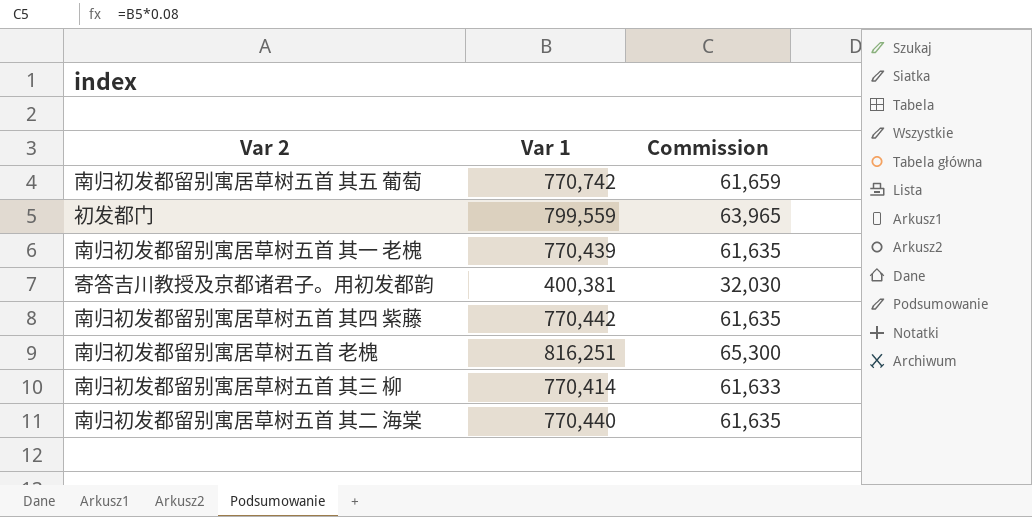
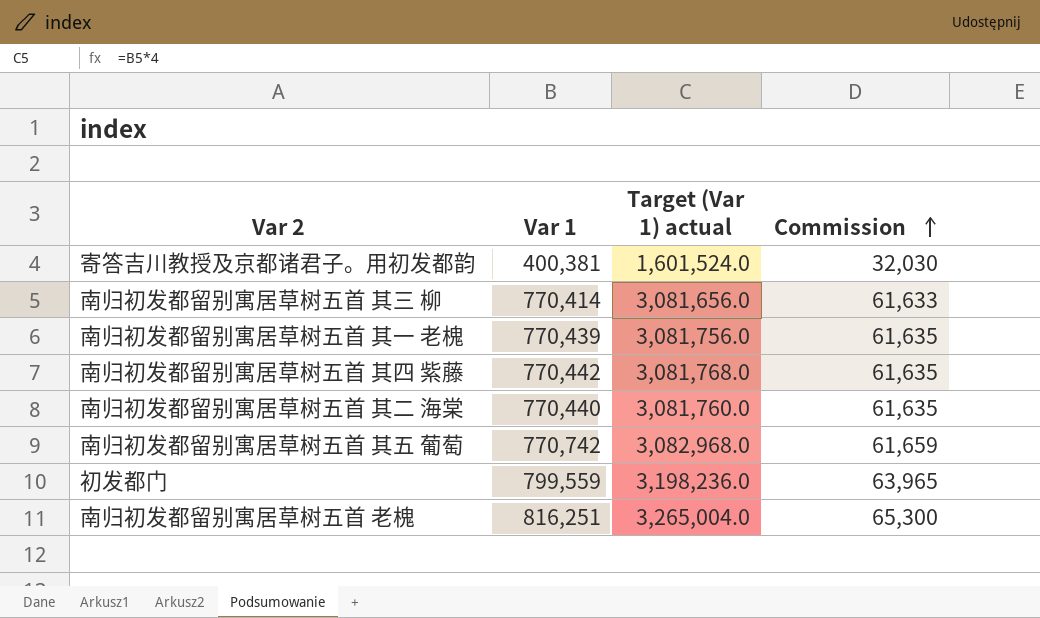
row order: none -> Commission ascending
column Target (Var 1) actual | formula: none -> [Var 1] * 4

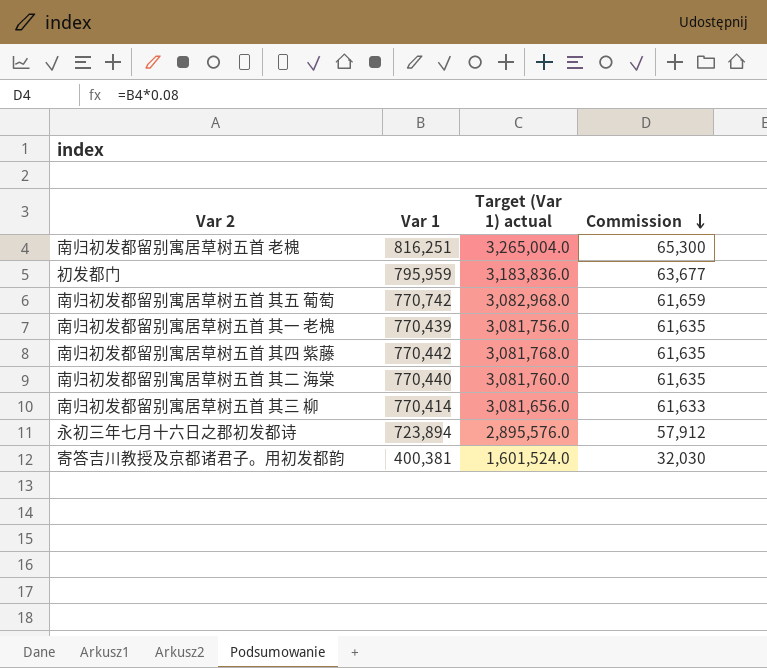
row order: Commission ascending -> Commission descending
初发都门 | Var 1: 799,559 -> 795,959
初发都门 | Target (Var 1) actual: 3,198,236.0 -> 3,183,836.0
初发都门 | Commission: 63,965 -> 63,677
row 永初三年七月十六日之郡初发都诗: none -> 723,894 | 2,895,576.0 | 57,912

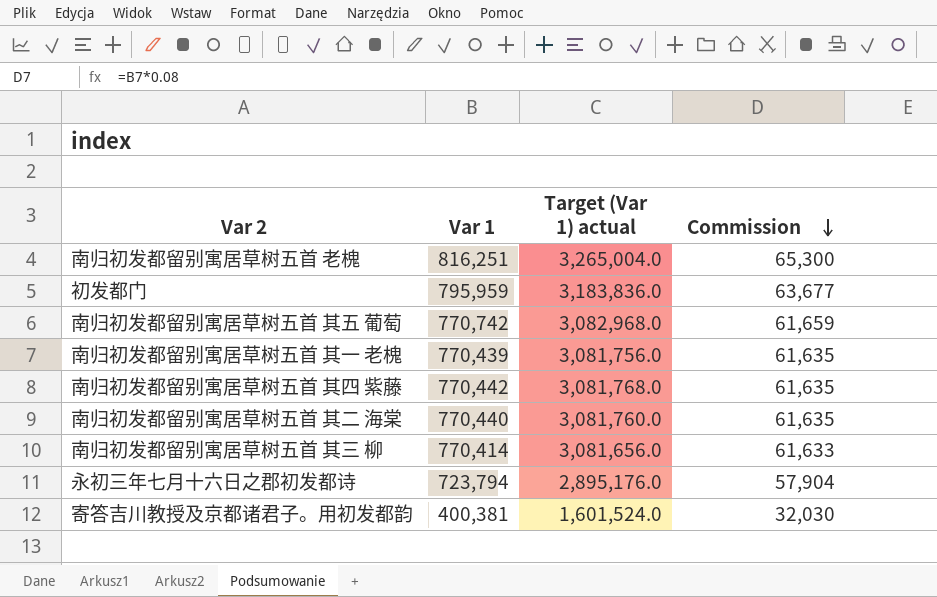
永初三年七月十六日之郡初发都诗 | Var 1: 723,894 -> 723,794
永初三年七月十六日之郡初发都诗 | Target (Var 1) actual: 2,895,576.0 -> 2,895,176.0
永初三年七月十六日之郡初发都诗 | Commission: 57,912 -> 57,904

